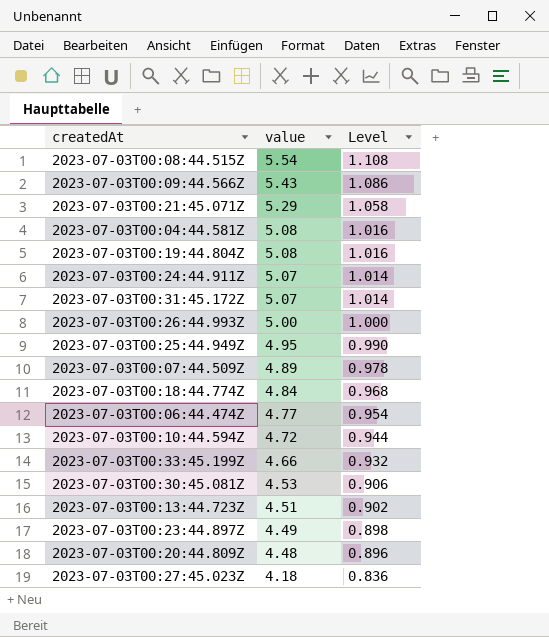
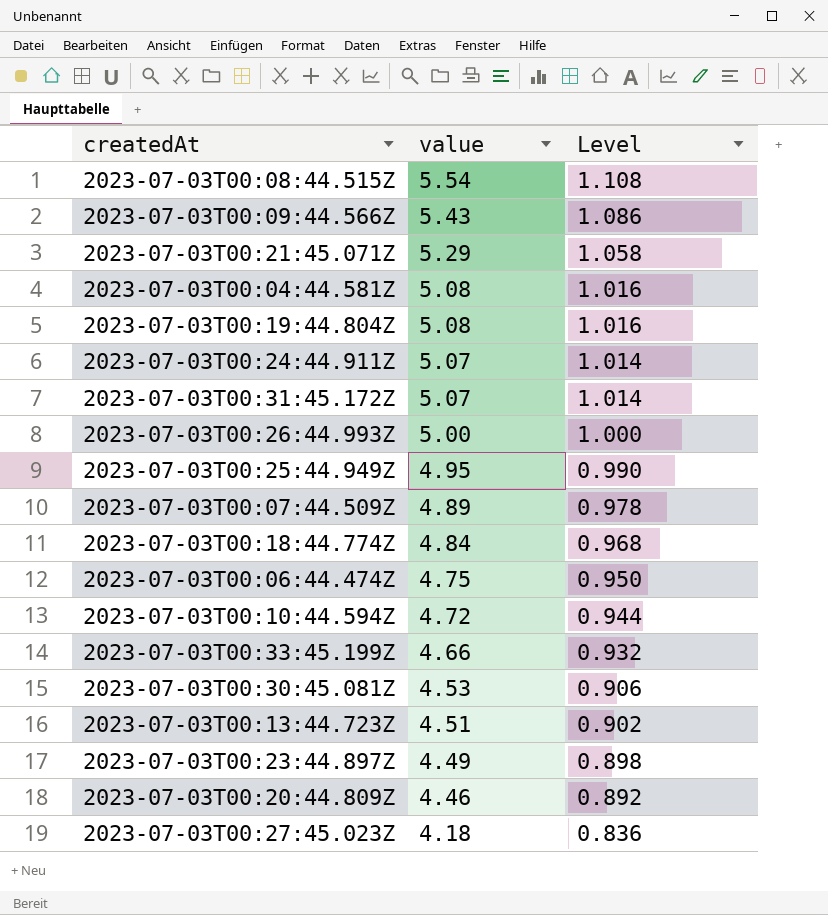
2023-07-03T00:06:44.474Z | value: 4.77 -> 4.75
2023-07-03T00:06:44.474Z | Level: 0.954 -> 0.950
2023-07-03T00:20:44.809Z | value: 4.48 -> 4.46
2023-07-03T00:20:44.809Z | Level: 0.896 -> 0.892

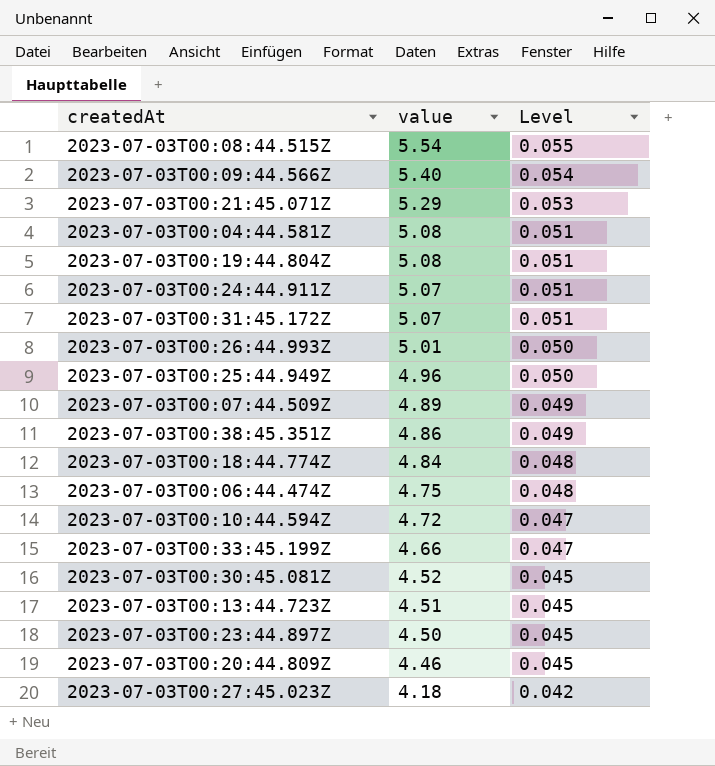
column Level | formula: [value] * 0.2 -> [value] * 0.01
2023-07-03T00:09:44.566Z | value: 5.43 -> 5.40
2023-07-03T00:26:44.993Z | value: 5.00 -> 5.01
2023-07-03T00:25:44.949Z | value: 4.95 -> 4.96
row 2023-07-03T00:38:45.351Z: none -> 4.86 | 0.049
2023-07-03T00:30:45.081Z | value: 4.53 -> 4.52
2023-07-03T00:23:44.897Z | value: 4.49 -> 4.50

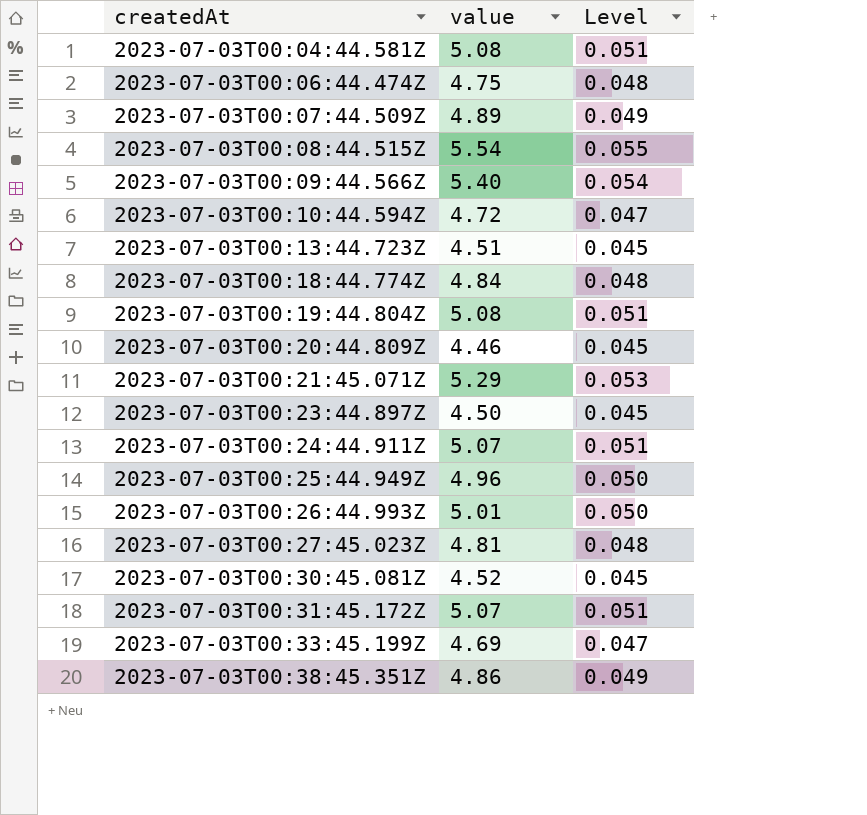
row order: value descending -> createdAt ascending
2023-07-03T00:27:45.023Z | value: 4.18 -> 4.81
2023-07-03T00:27:45.023Z | Level: 0.042 -> 0.048
2023-07-03T00:33:45.199Z | value: 4.66 -> 4.69

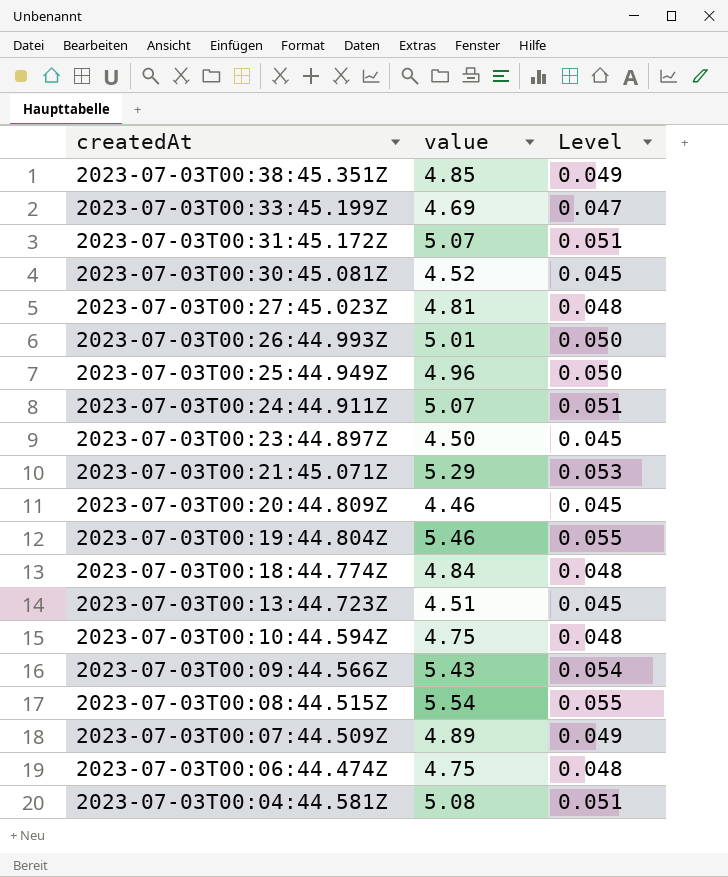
row order: createdAt ascending -> createdAt descending
2023-07-03T00:38:45.351Z | value: 4.86 -> 4.85
2023-07-03T00:19:44.804Z | value: 5.08 -> 5.46
2023-07-03T00:19:44.804Z | Level: 0.051 -> 0.055
2023-07-03T00:10:44.594Z | value: 4.72 -> 4.75
2023-07-03T00:10:44.594Z | Level: 0.047 -> 0.048
2023-07-03T00:09:44.566Z | value: 5.40 -> 5.43

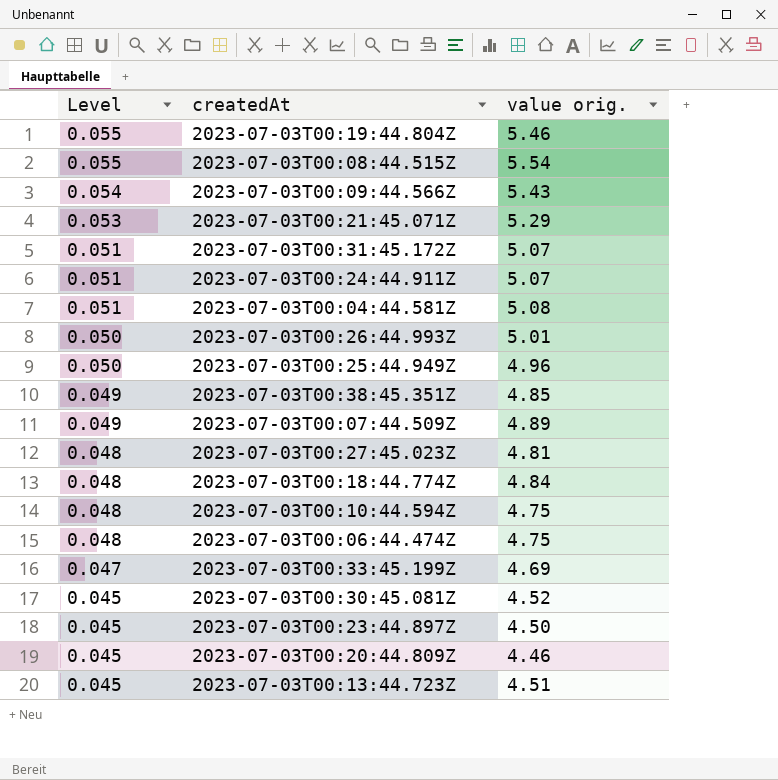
row order: createdAt descending -> Level descending
column Level | position: 3 -> 1
column name: value -> value orig.

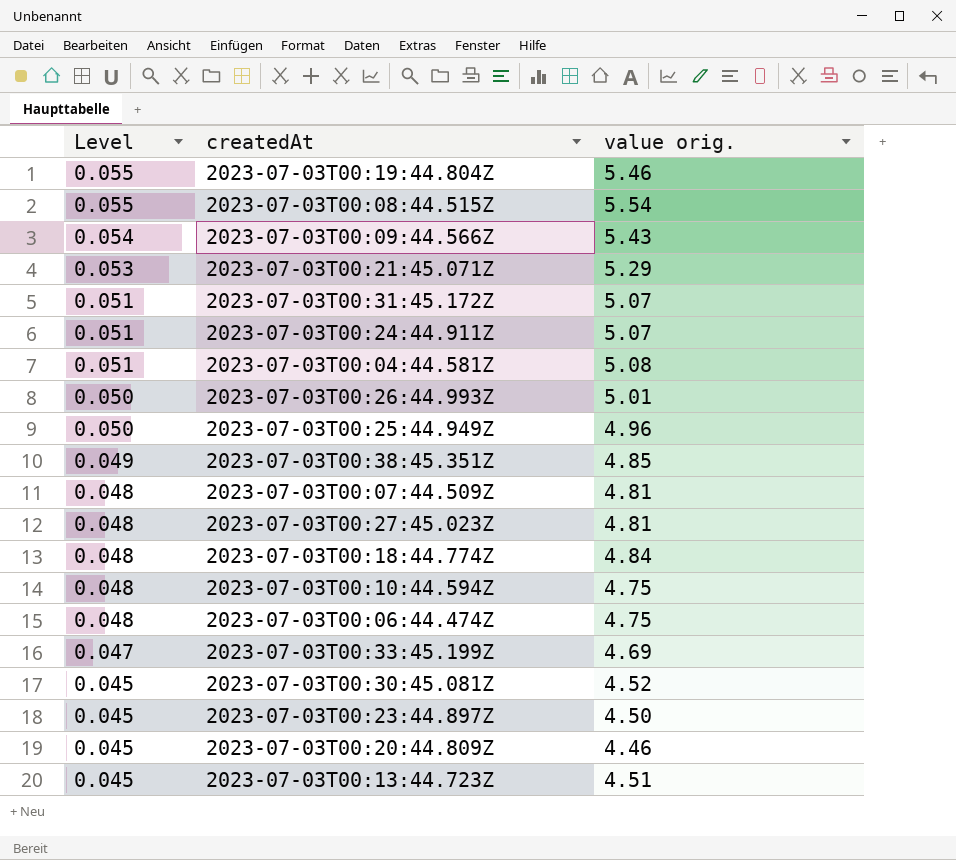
2023-07-03T00:07:44.509Z | Level: 0.049 -> 0.048
2023-07-03T00:07:44.509Z | value orig.: 4.89 -> 4.81

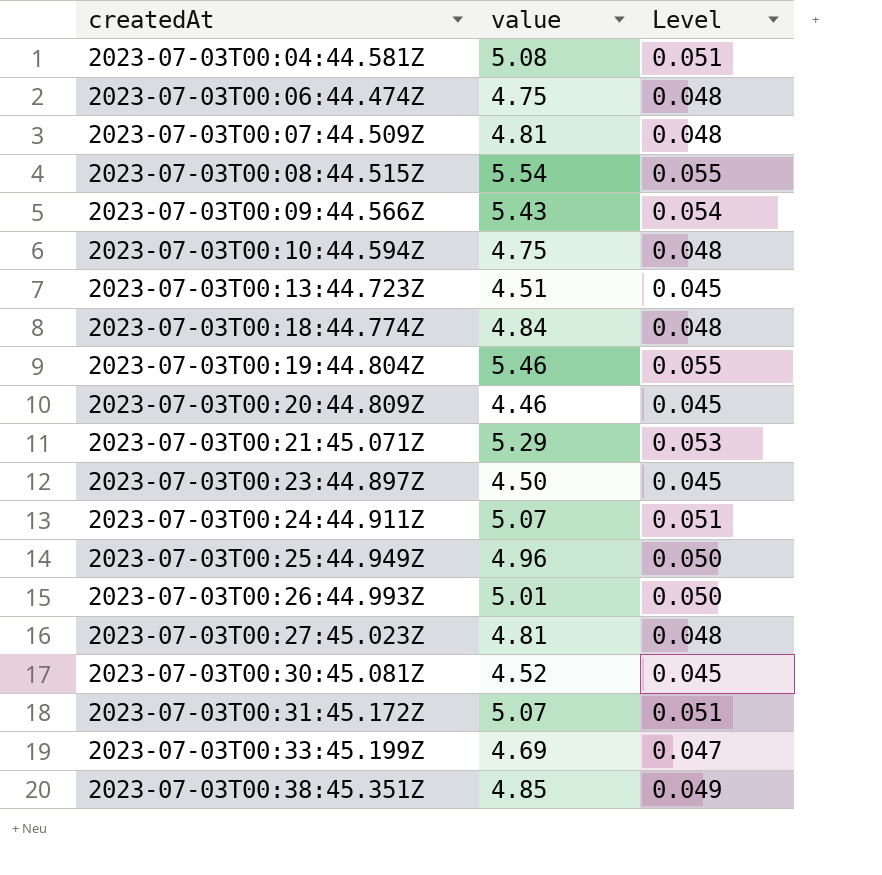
row order: Level descending -> createdAt ascending
column name: value orig. -> value
column Level | position: 1 -> 3

